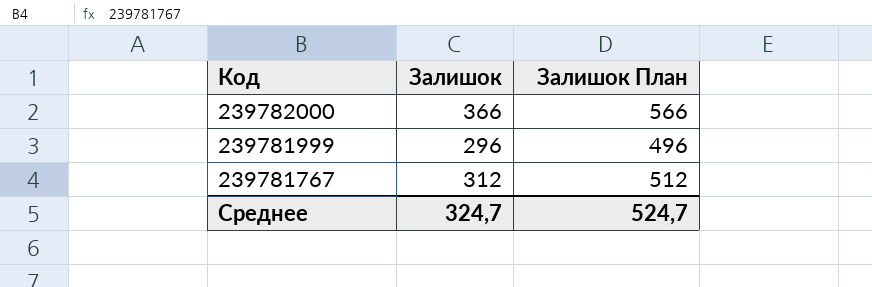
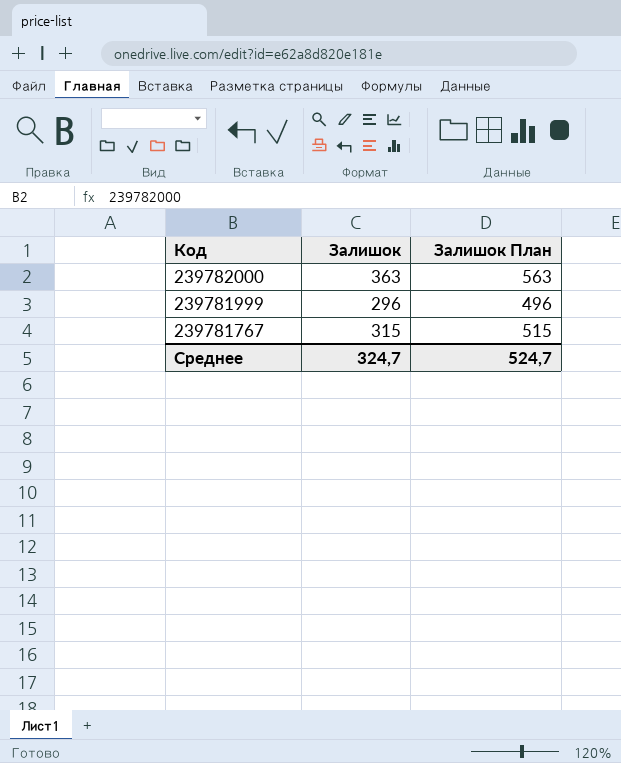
239782000 | Залишок: 366 -> 363
239782000 | Залишок План: 566 -> 563
239781767 | Залишок: 312 -> 315
239781767 | Залишок План: 512 -> 515

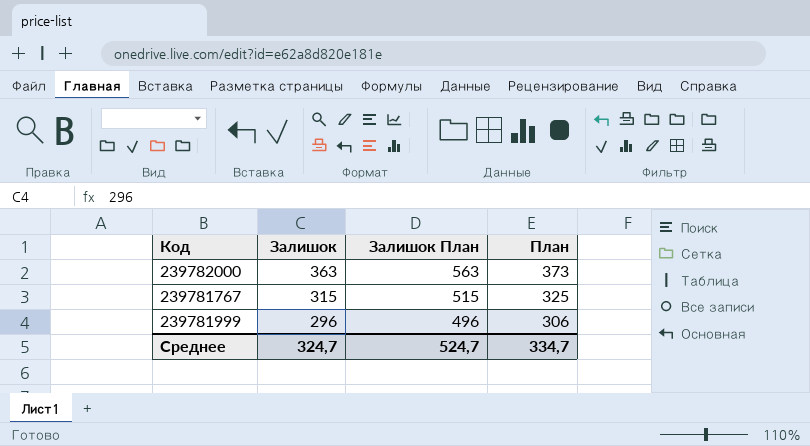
row order: Код descending -> Залишок descending
column План | formula: none -> [Залишок] + 10

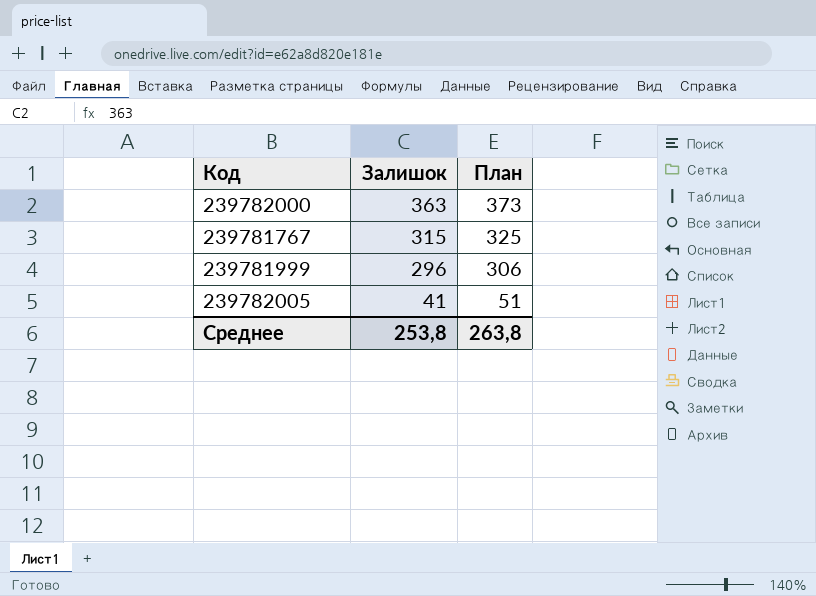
column Залишок План | formula: [Залишок] + 200 -> none
row 239782005: none -> 41 | 51
Среднее | Залишок: 324,7 -> 253,8
Среднее | План: 334,7 -> 263,8

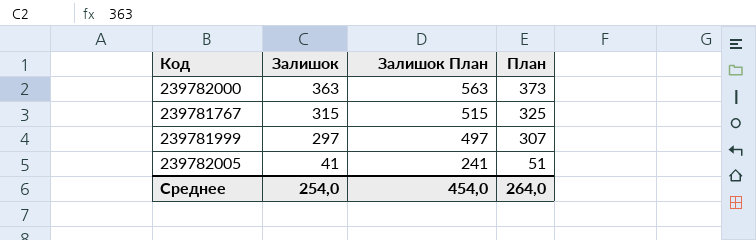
column Залишок План | formula: none -> [Залишок] + 200
239781999 | Залишок: 296 -> 297
239781999 | План: 306 -> 307
Среднее | Залишок: 253,8 -> 254,0
Среднее | План: 263,8 -> 264,0

